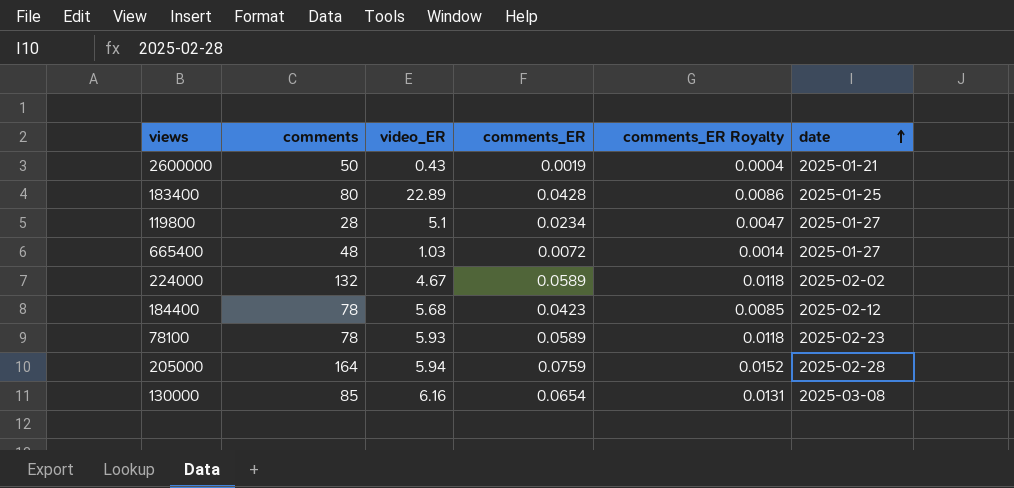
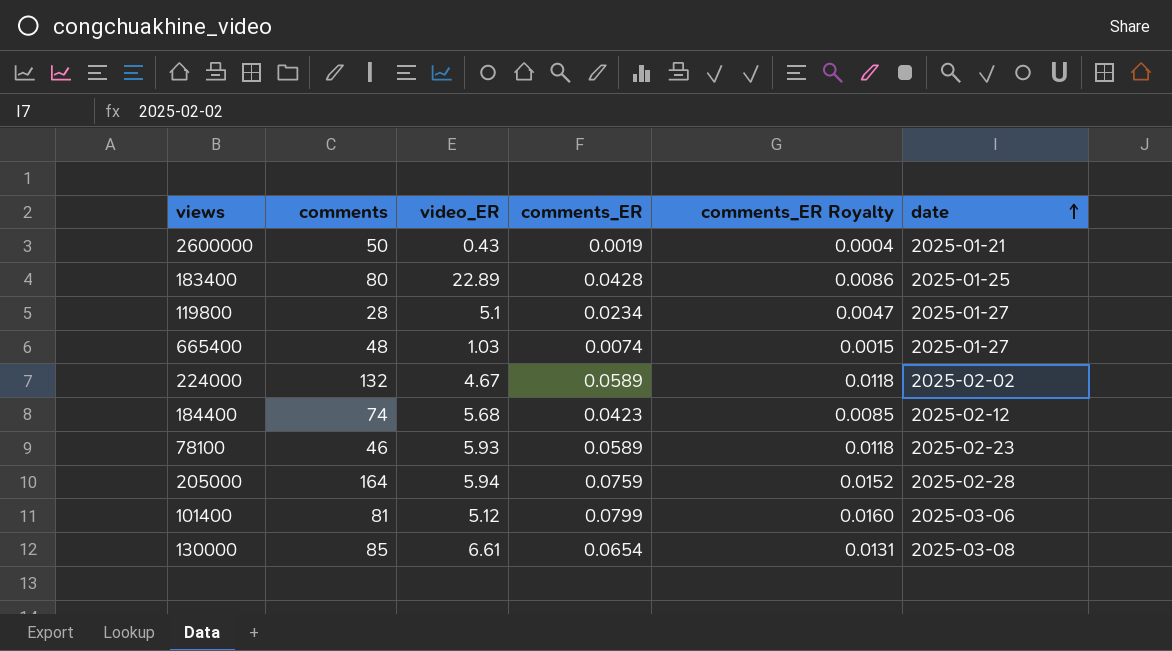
665400 | comments_ER: 0.0072 -> 0.0074
665400 | comments_ER Royalty: 0.0014 -> 0.0015
184400 | comments: 78 -> 74
78100 | comments: 78 -> 46
row 101400: none -> 81 | 5.12 | 0.0799 | 0.0160 | 2025-03-06
130000 | video_ER: 6.16 -> 6.61

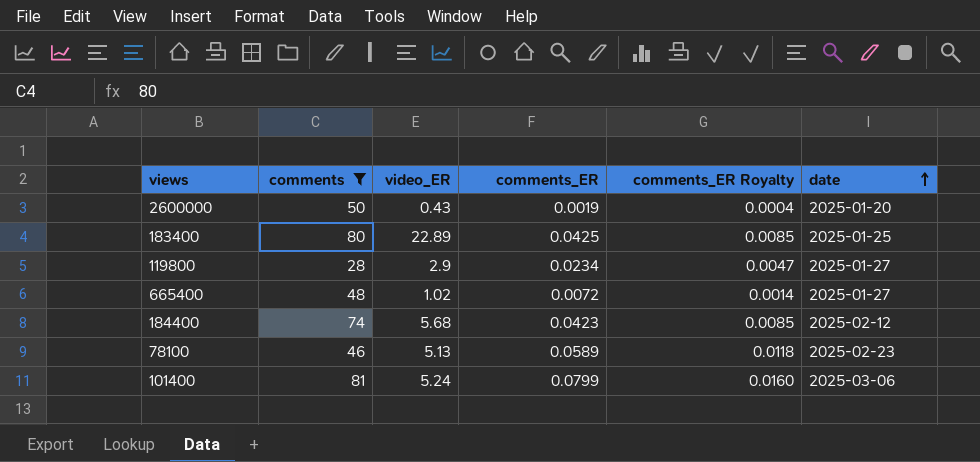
filter: none -> comments <= 81
2600000 | date: 2025-01-21 -> 2025-01-20
183400 | comments_ER: 0.0428 -> 0.0425
183400 | comments_ER Royalty: 0.0086 -> 0.0085
119800 | video_ER: 5.1 -> 2.9
665400 | video_ER: 1.03 -> 1.02
665400 | comments_ER: 0.0074 -> 0.0072
665400 | comments_ER Royalty: 0.0015 -> 0.0014
78100 | video_ER: 5.93 -> 5.13
101400 | video_ER: 5.12 -> 5.24

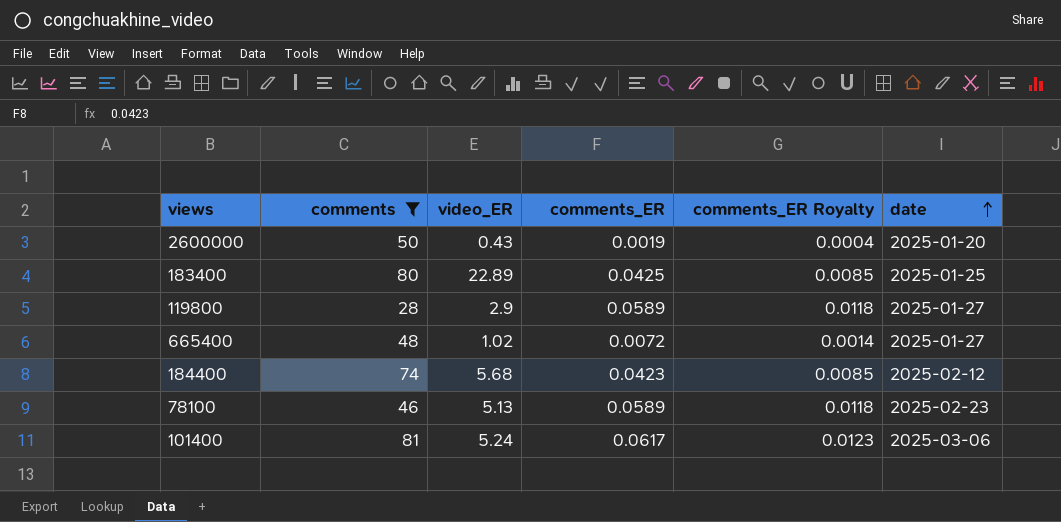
119800 | comments_ER: 0.0234 -> 0.0589
119800 | comments_ER Royalty: 0.0047 -> 0.0118
101400 | comments_ER: 0.0799 -> 0.0617
101400 | comments_ER Royalty: 0.0160 -> 0.0123

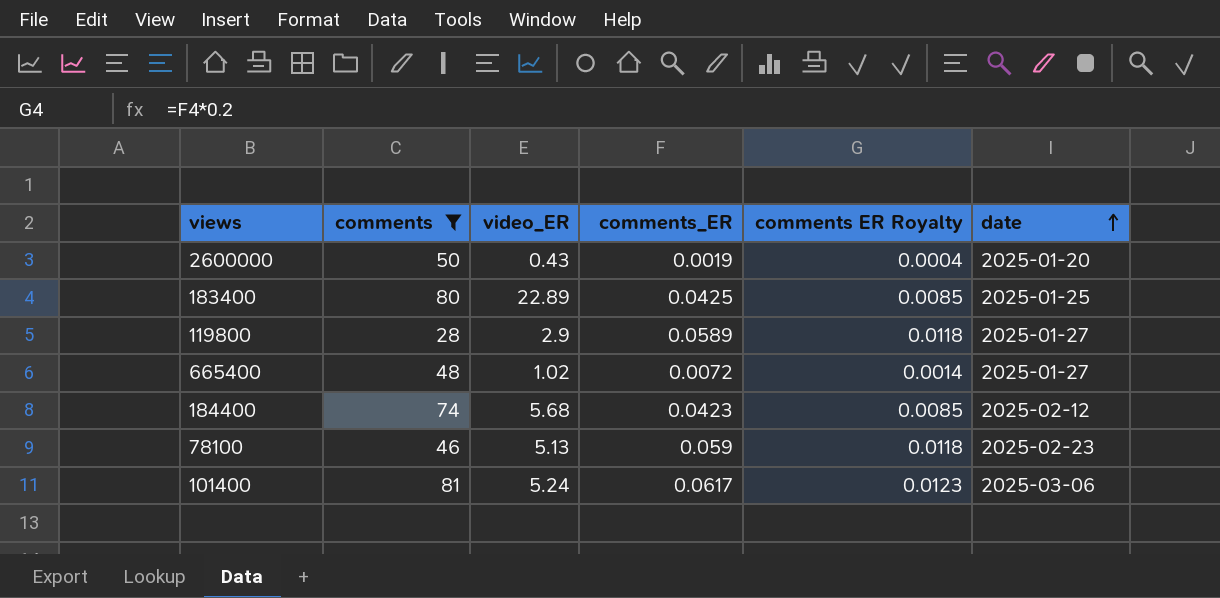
column name: comments_ER Royalty -> comments ER Royalty
78100 | comments_ER: 0.0589 -> 0.059

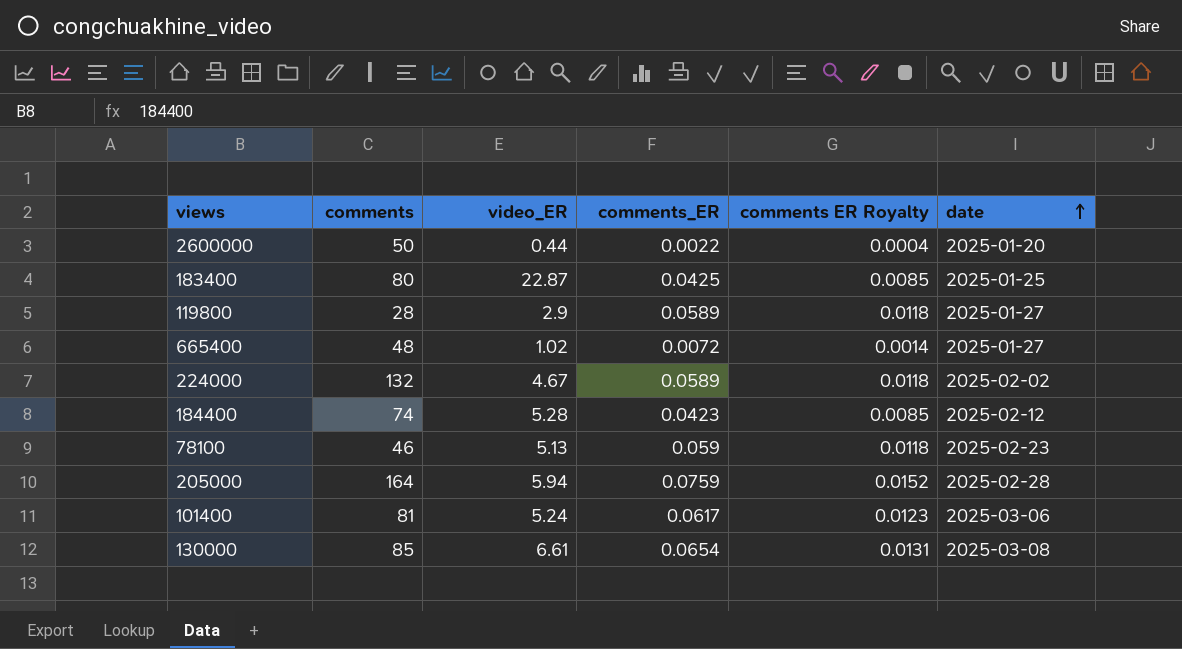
filter: comments <= 81 -> none
2600000 | video_ER: 0.43 -> 0.44
2600000 | comments_ER: 0.0019 -> 0.0022
183400 | video_ER: 22.89 -> 22.87
184400 | video_ER: 5.68 -> 5.28

